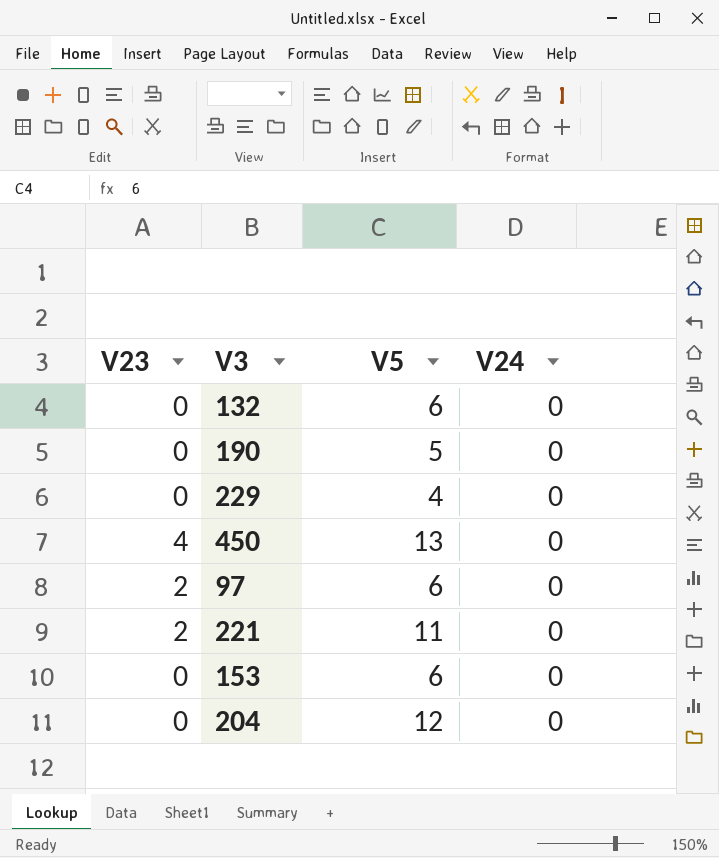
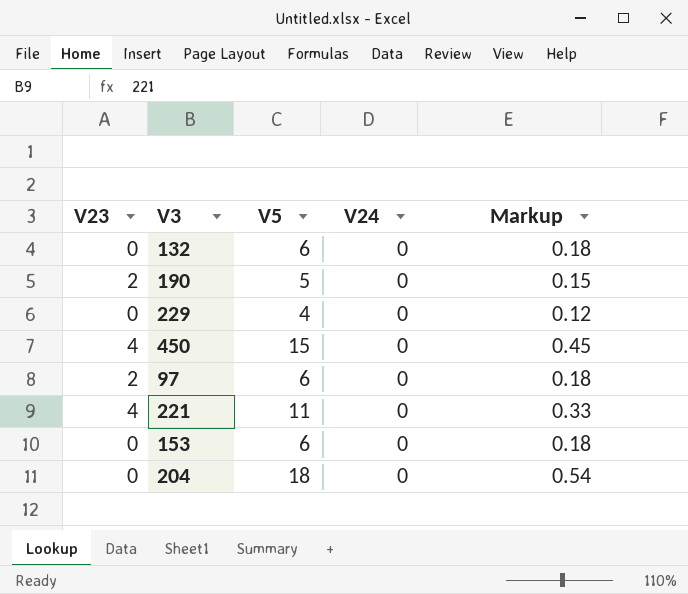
column Markup | formula: none -> [V5] * 0.03
190 | V23: 0 -> 2
450 | V5: 13 -> 15
221 | V23: 2 -> 4
204 | V5: 12 -> 18

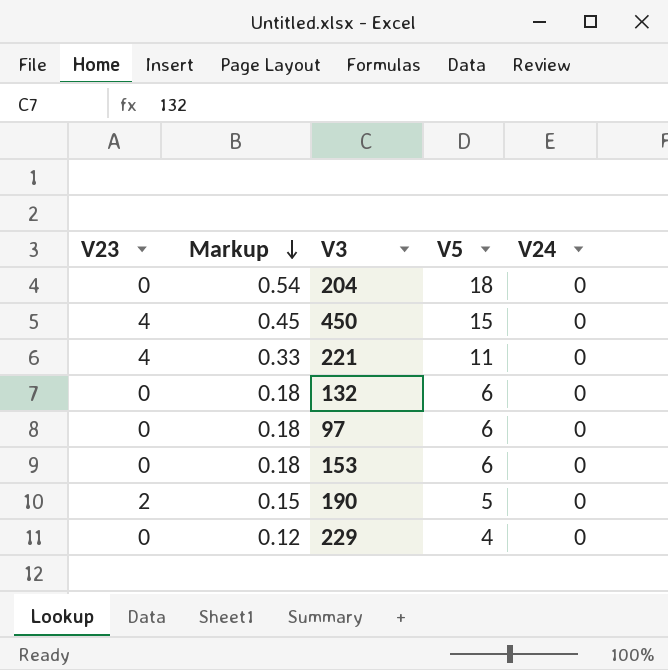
row order: none -> Markup descending
column Markup | position: 5 -> 2
97 | V23: 2 -> 0

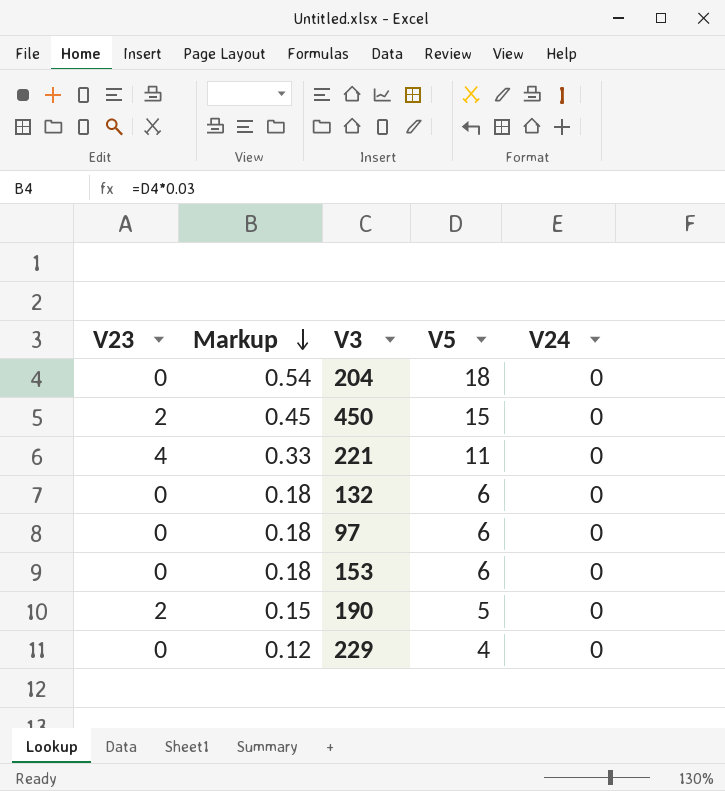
450 | V23: 4 -> 2

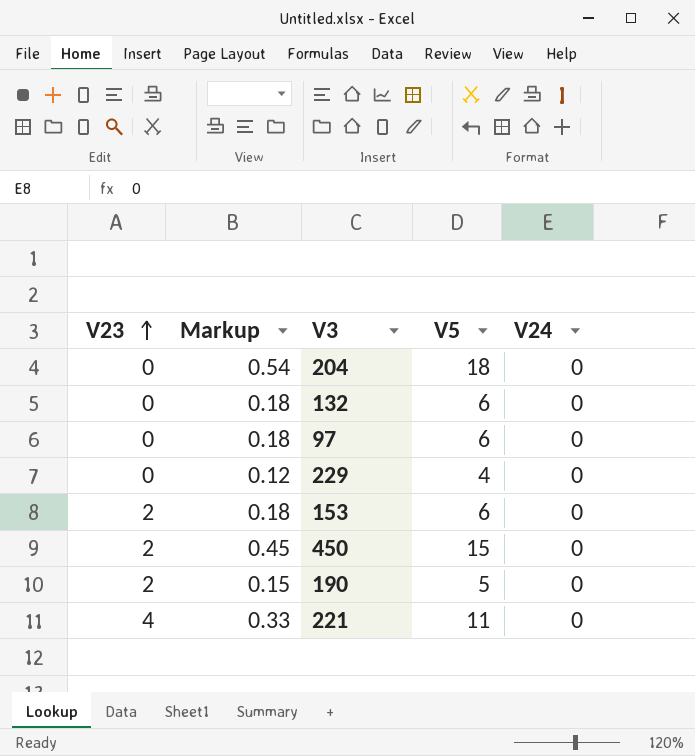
row order: Markup descending -> V23 ascending
153 | V23: 0 -> 2

